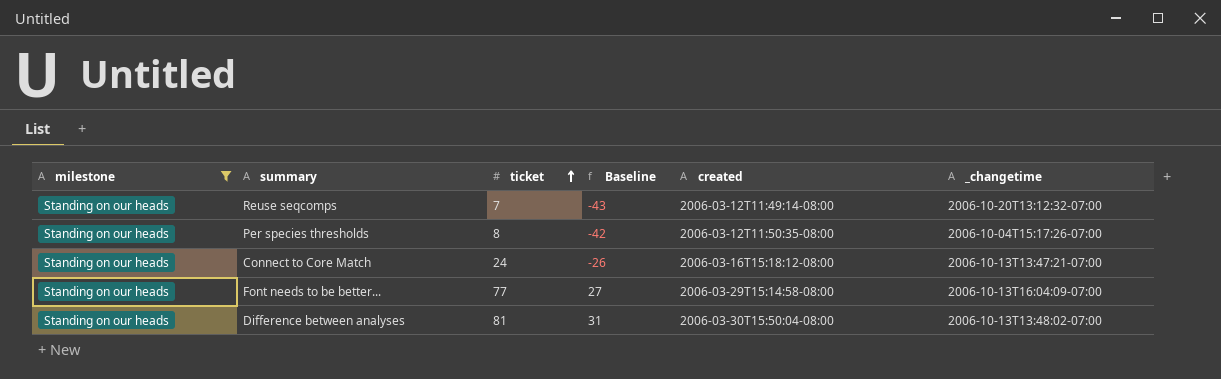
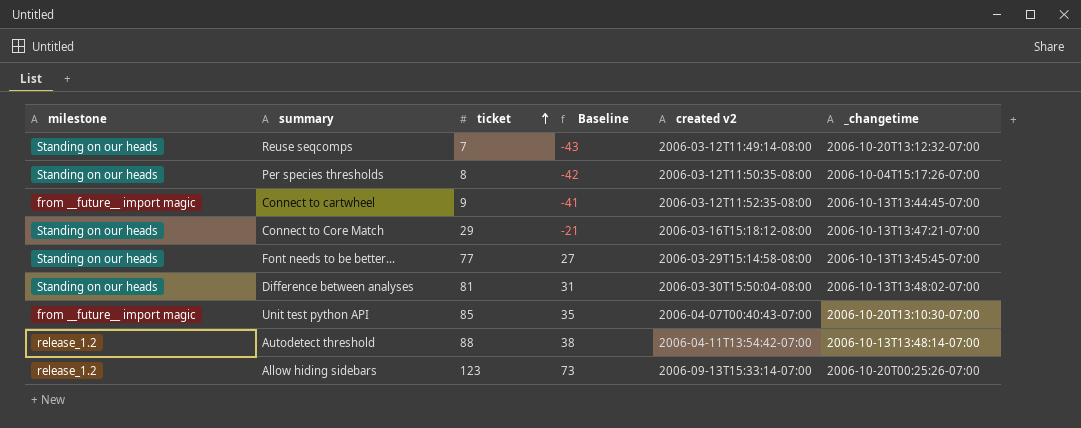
filter: milestone = Standing on our heads -> none
column name: created -> created v2
Connect to Core Match | ticket: 24 -> 29
Connect to Core Match | Baseline: -26 -> -21
Font needs to be better... | _changetime: 2006-10-13T16:04:09-07:00 -> 2006-10-13T13:45:45-07:00

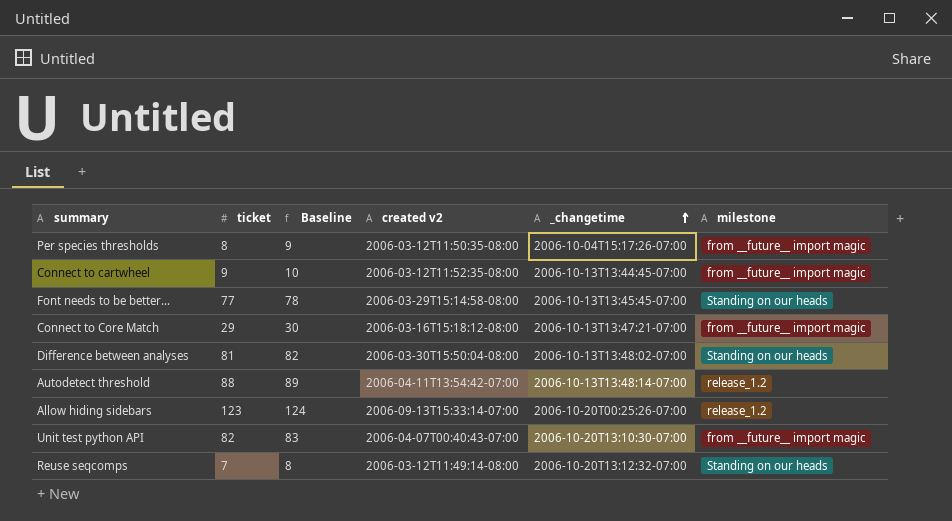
row order: ticket ascending -> _changetime ascending
column Baseline | formula: [ticket] - 50 -> [ticket] + 1
column milestone | position: 1 -> 6
Per species thresholds | milestone: Standing on our heads -> from __future__ import magic
Connect to Core Match | milestone: Standing on our heads -> from __future__ import magic
Unit test python API | ticket: 85 -> 82

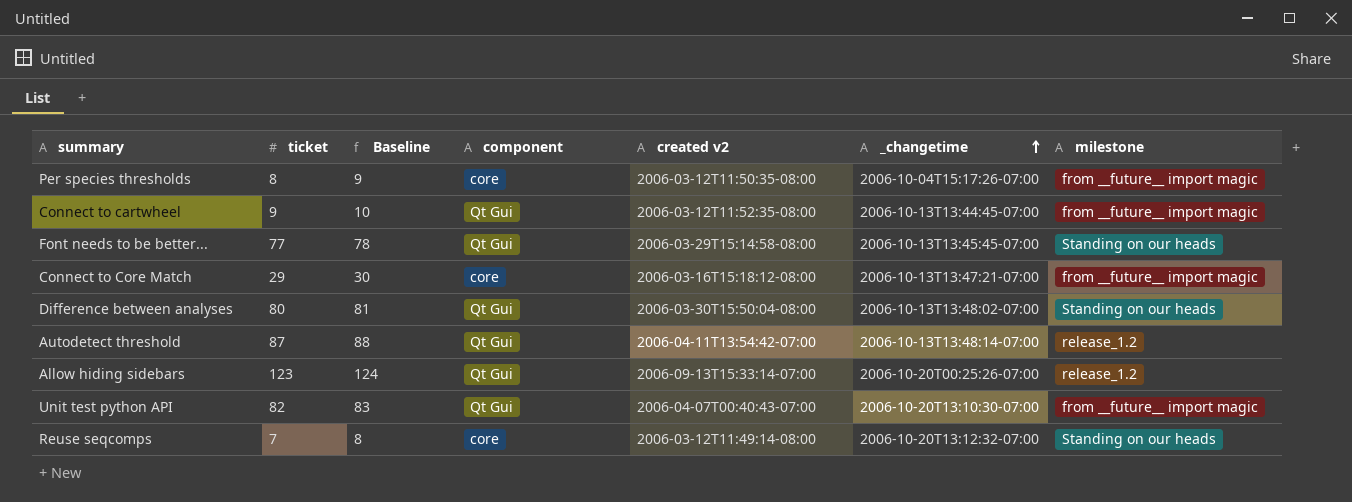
column component | position: none -> 4
Difference between analyses | ticket: 81 -> 80
Difference between analyses | Baseline: 82 -> 81
Autodetect threshold | ticket: 88 -> 87
Autodetect threshold | Baseline: 89 -> 88

